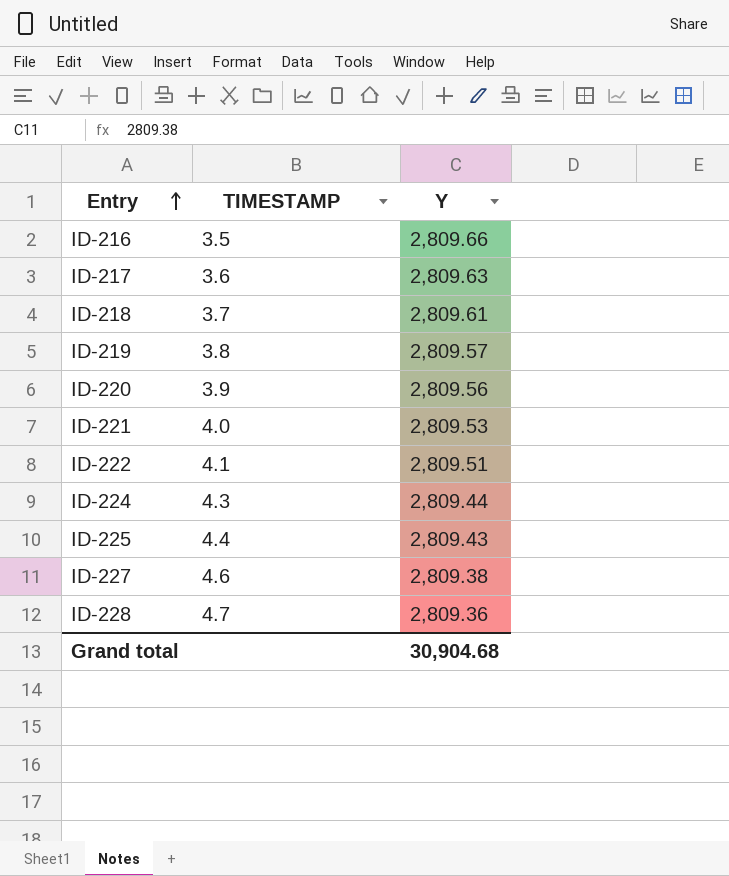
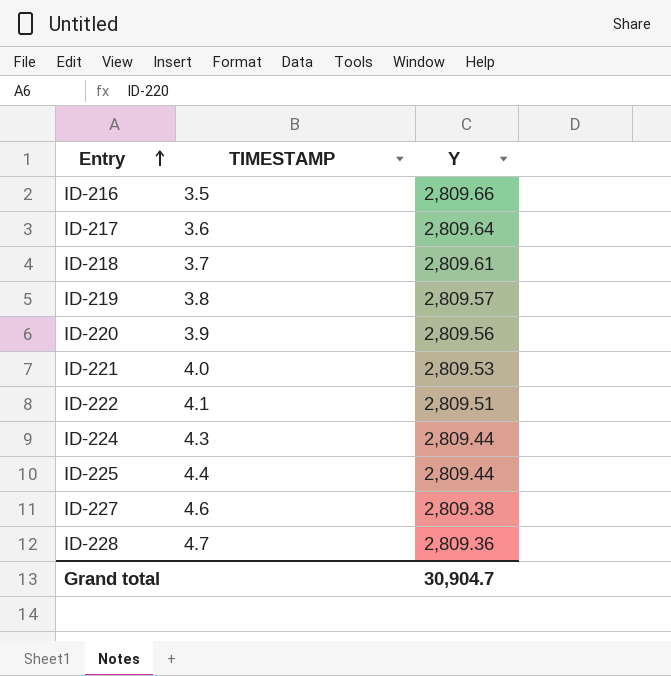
ID-217 | Y: 2,809.63 -> 2,809.64
ID-225 | Y: 2,809.43 -> 2,809.44
Grand total | Y: 30,904.68 -> 30,904.7

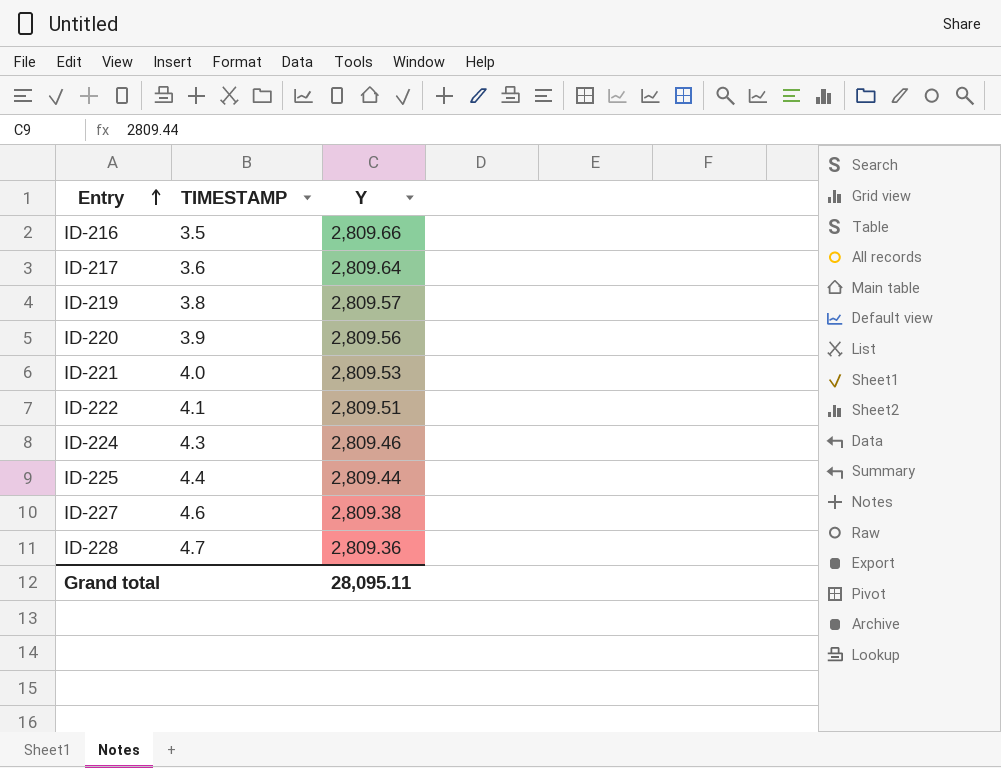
row ID-218: 3.7 | 2,809.61 -> none
ID-224 | Y: 2,809.44 -> 2,809.46
Grand total | Y: 30,904.7 -> 28,095.11

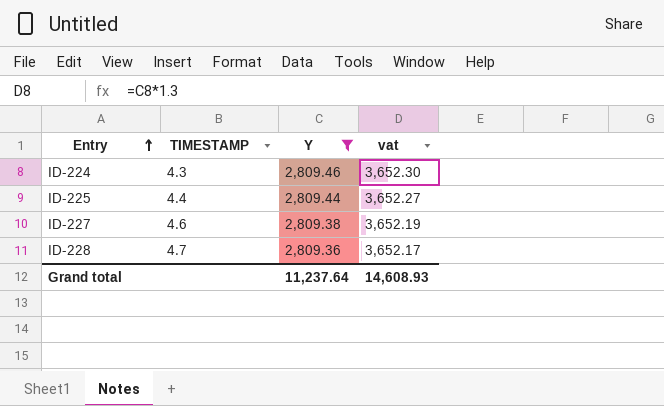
filter: none -> Y <= 2,809.46
column vat | formula: none -> [Y] * 1.3
Grand total | Y: 28,095.11 -> 11,237.64

